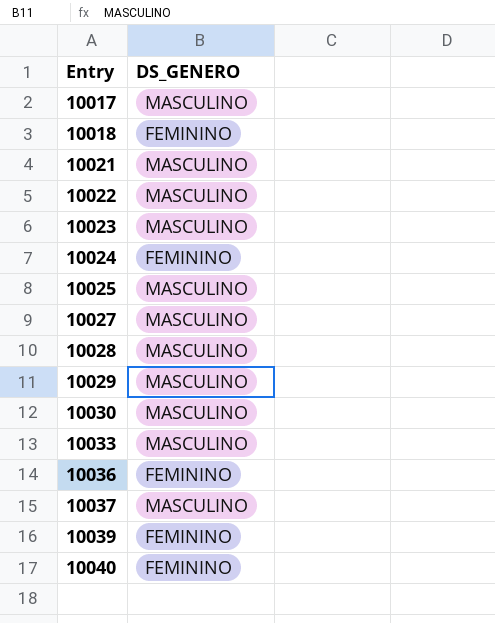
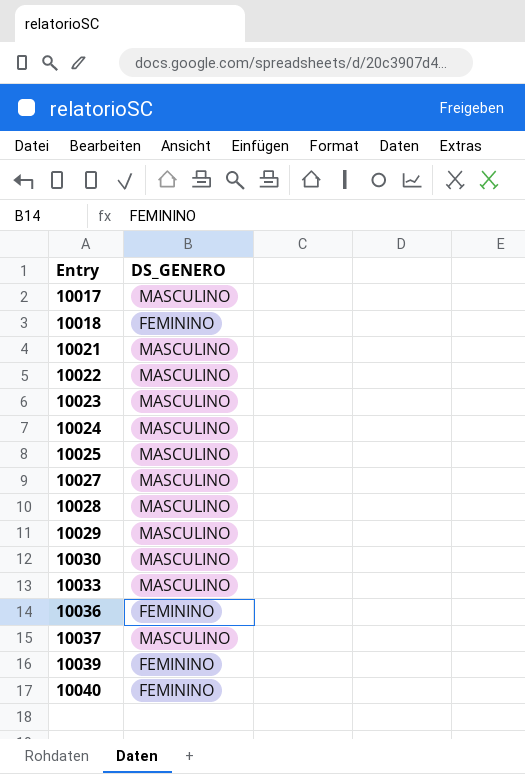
10024 | DS_GENERO: FEMININO -> MASCULINO

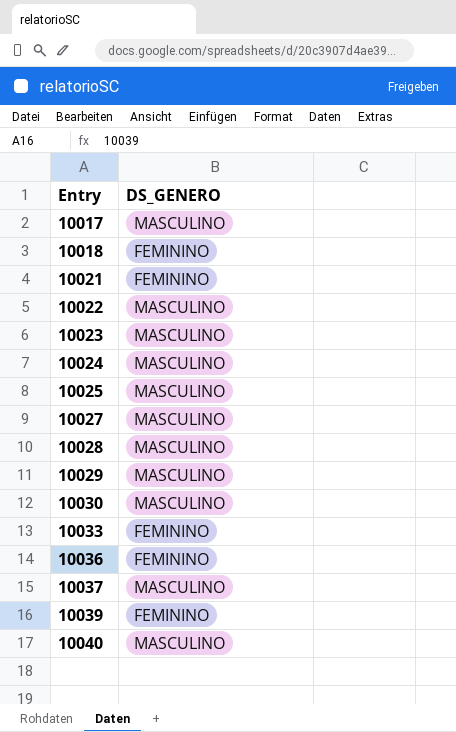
10021 | DS_GENERO: MASCULINO -> FEMININO
10033 | DS_GENERO: MASCULINO -> FEMININO
10040 | DS_GENERO: FEMININO -> MASCULINO

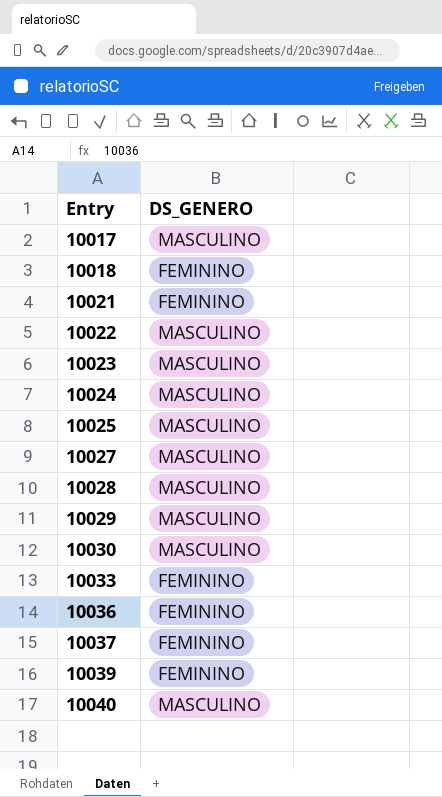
10037 | DS_GENERO: MASCULINO -> FEMININO

